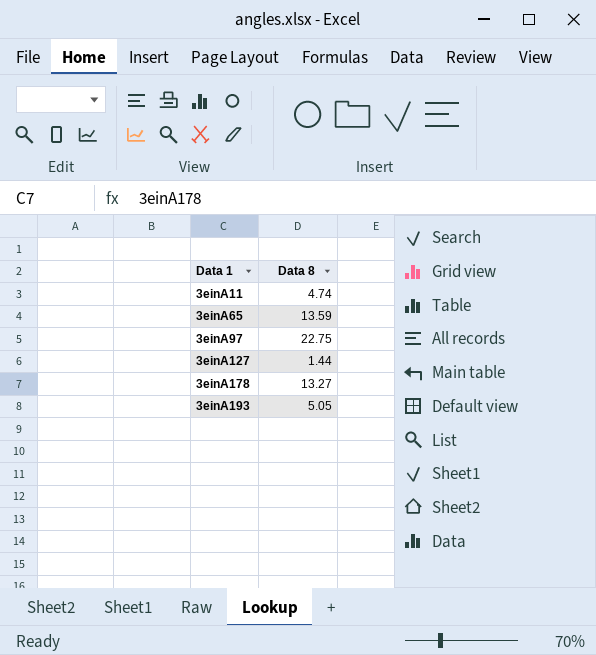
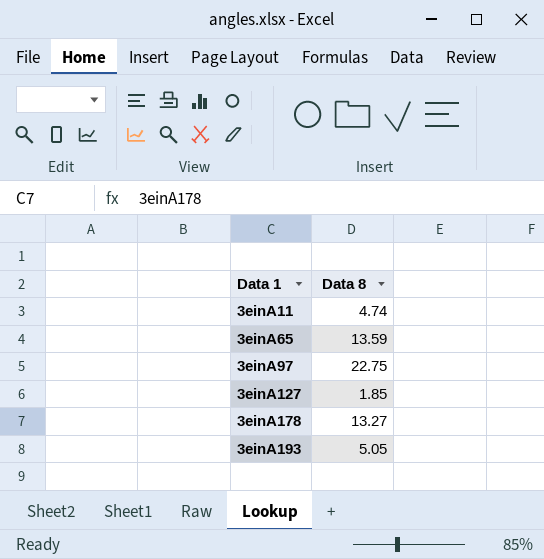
3einA127 | Data 8: 1.44 -> 1.85

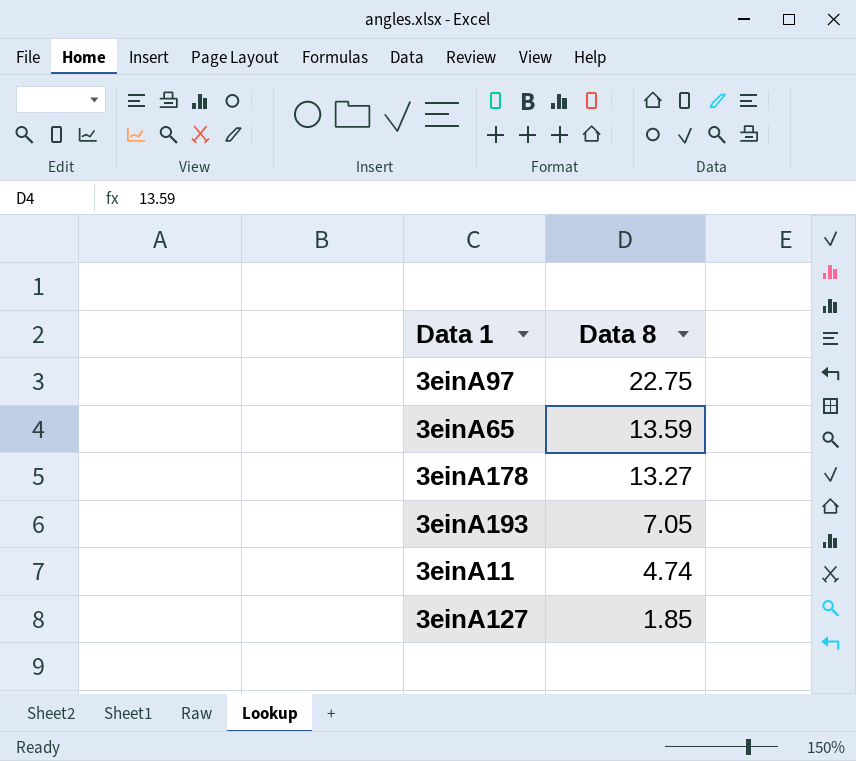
row order: Data 1 ascending -> Data 8 descending
3einA193 | Data 8: 5.05 -> 7.05

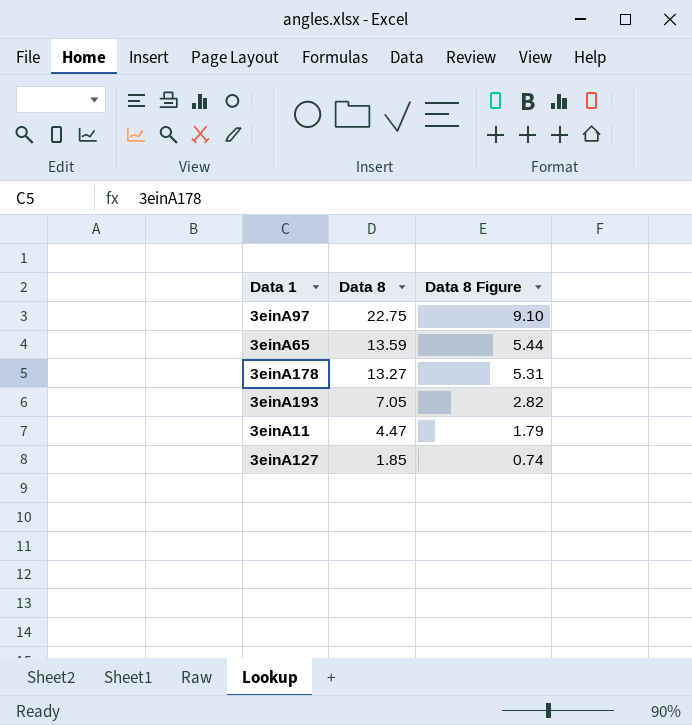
column Data 8 Figure | formula: none -> [Data 8] * 0.4
3einA11 | Data 8: 4.74 -> 4.47

